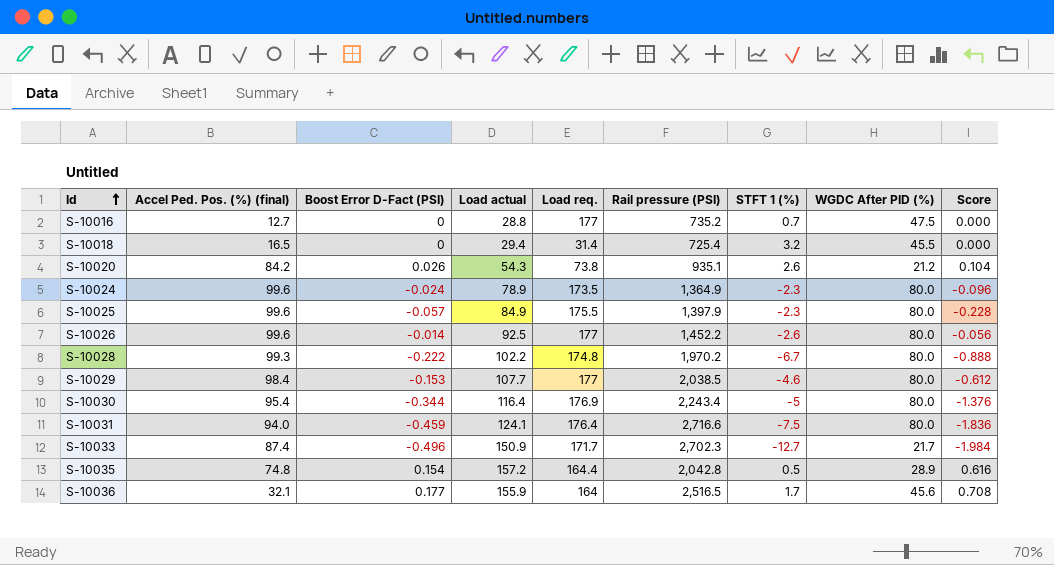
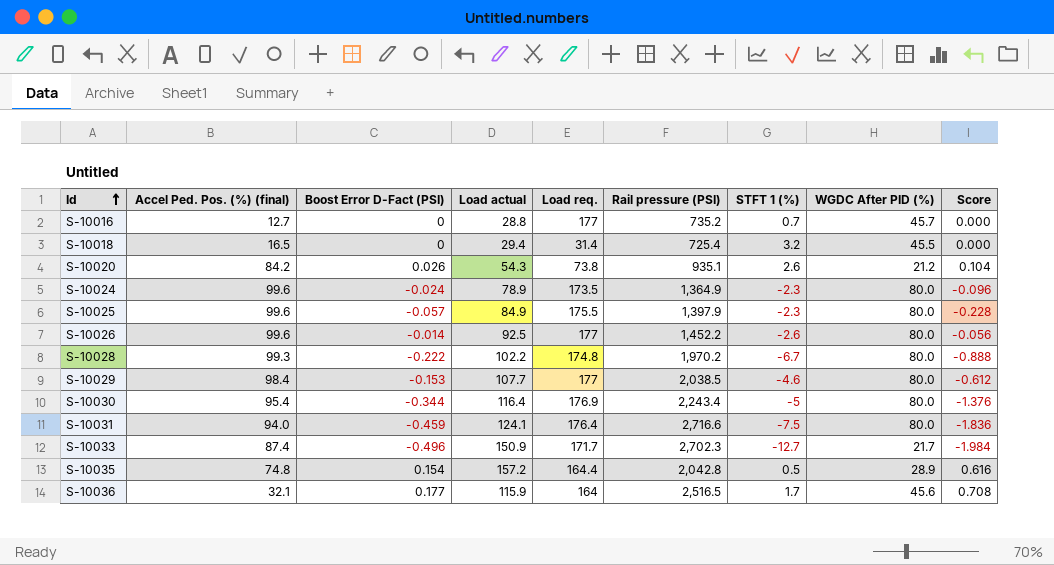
S-10016 | WGDC After PID (%): 47.5 -> 45.7
S-10036 | Load actual: 155.9 -> 115.9

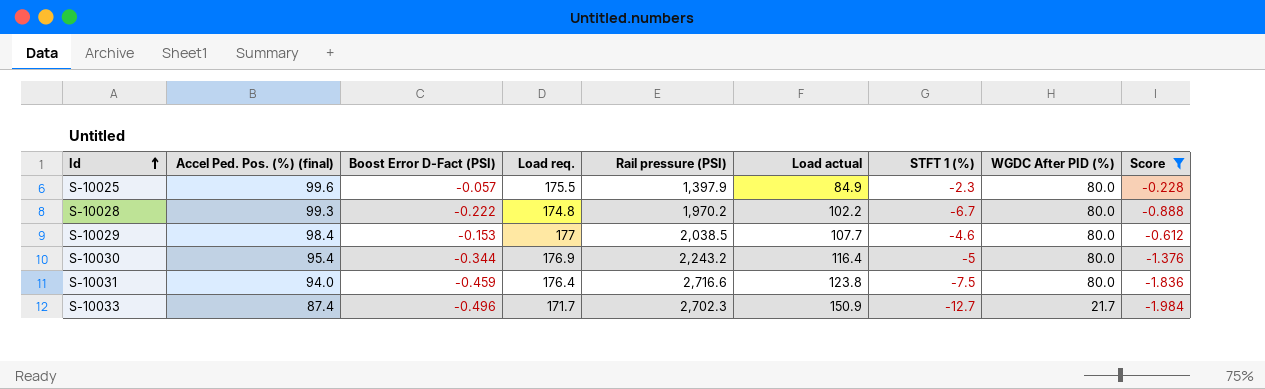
filter: none -> Score <= -0.228
column Load actual | position: 4 -> 6
S-10030 | Rail pressure (PSI): 2,243.4 -> 2,243.2
S-10031 | Load actual: 124.1 -> 123.8

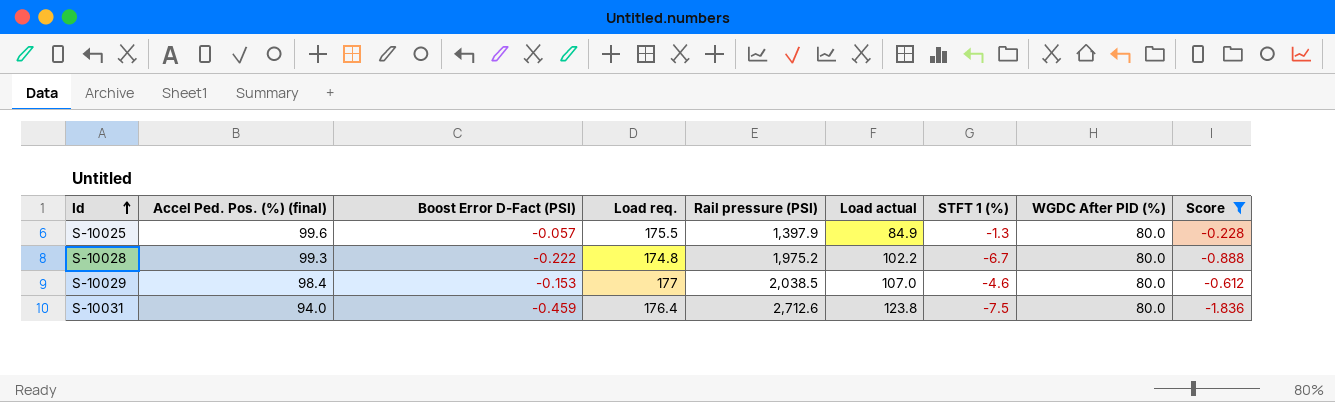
row S-10030: 95.4 | -0.344 | 176.9 | 2,243.2 | 116.4 | -5 | 80.0 | -1.376 -> none
row S-10033: 87.4 | -0.496 | 171.7 | 2,702.3 | 150.9 | -12.7 | 21.7 | -1.984 -> none
S-10025 | STFT 1 (%): -2.3 -> -1.3
S-10028 | Rail pressure (PSI): 1,970.2 -> 1,975.2
S-10029 | Load actual: 107.7 -> 107.0
S-10031 | Rail pressure (PSI): 2,716.6 -> 2,712.6

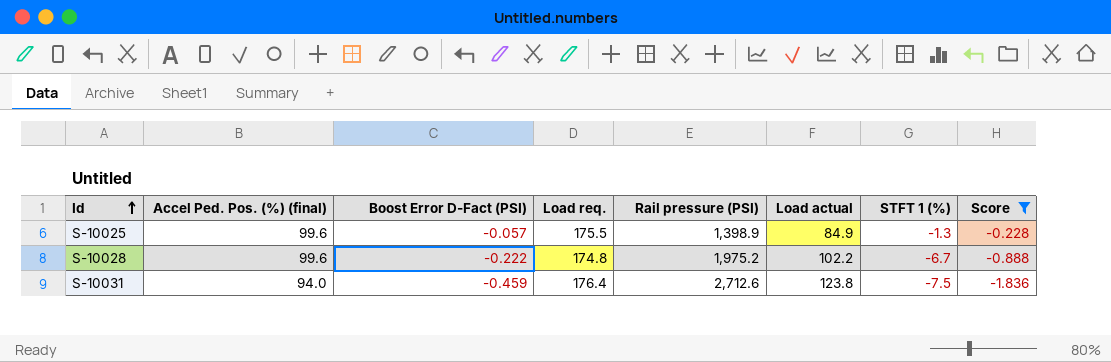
column WGDC After PID (%) | position: 8 -> none
row S-10029: 98.4 | -0.153 | 177 | 2,038.5 | 107.0 | -4.6 | 80.0 | -0.612 -> none
S-10025 | Rail pressure (PSI): 1,397.9 -> 1,398.9
S-10028 | Accel Ped. Pos. (%) (final): 99.3 -> 99.6

